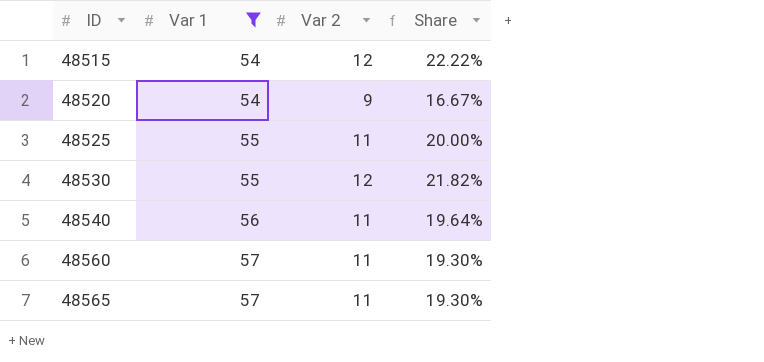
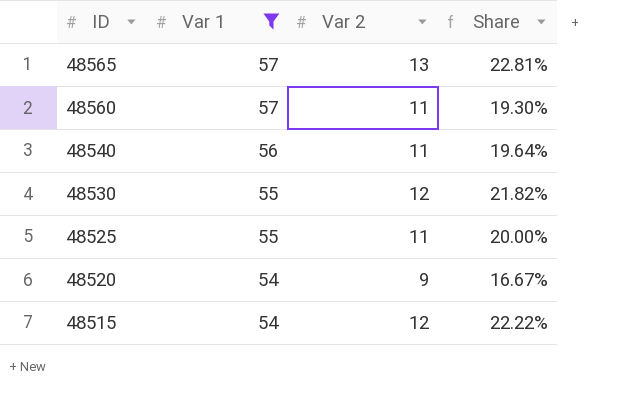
row order: ID ascending -> ID descending
48565 | Var 2: 11 -> 13
48565 | Share: 19.30% -> 22.81%

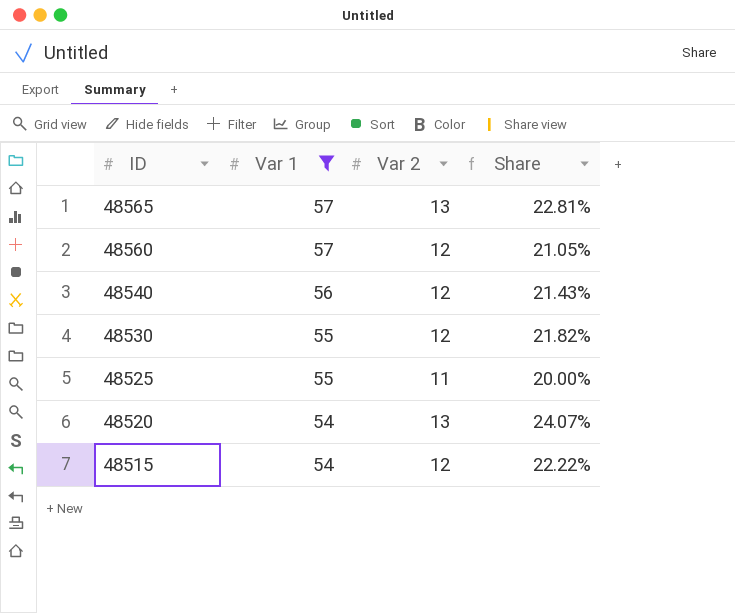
48560 | Var 2: 11 -> 12
48560 | Share: 19.30% -> 21.05%
48540 | Var 2: 11 -> 12
48540 | Share: 19.64% -> 21.43%
48520 | Var 2: 9 -> 13
48520 | Share: 16.67% -> 24.07%

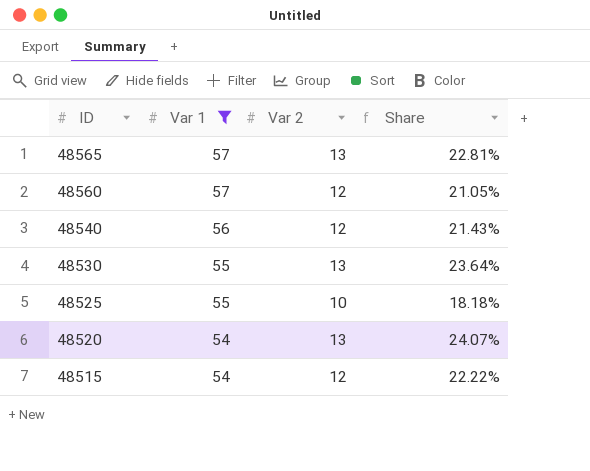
48530 | Var 2: 12 -> 13
48530 | Share: 21.82% -> 23.64%
48525 | Var 2: 11 -> 10
48525 | Share: 20.00% -> 18.18%

